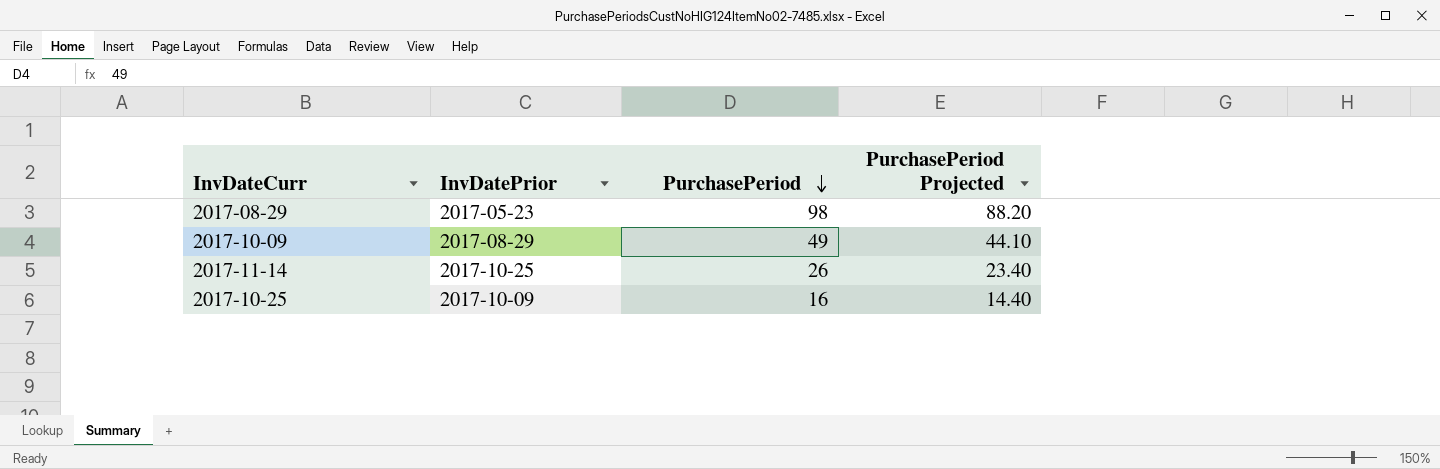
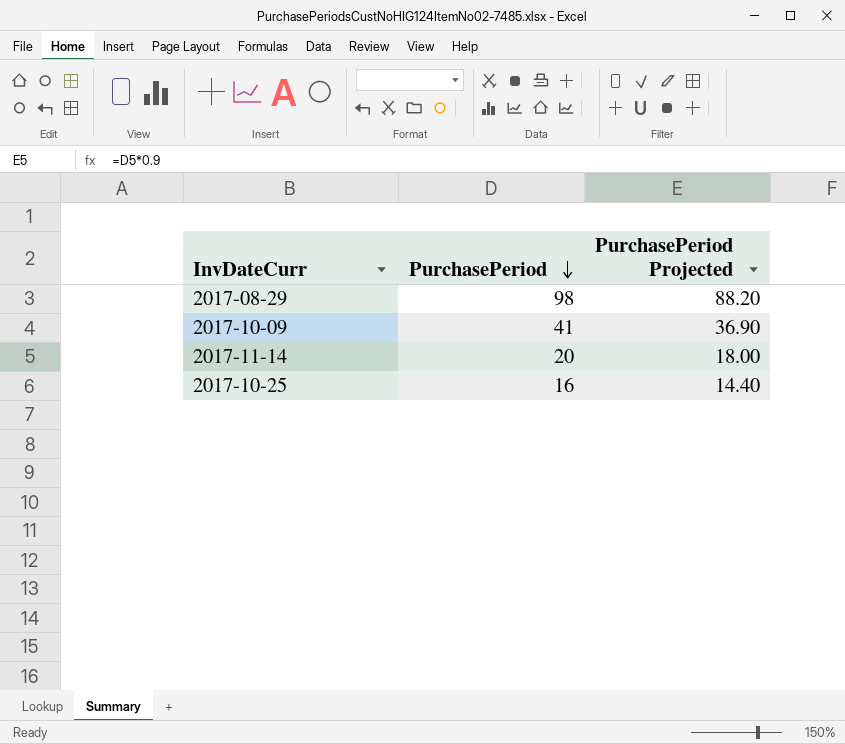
column InvDatePrior | position: 2 -> none
2017-10-09 | PurchasePeriod: 49 -> 41
2017-10-09 | PurchasePeriod Projected: 44.10 -> 36.90
2017-11-14 | PurchasePeriod: 26 -> 20
2017-11-14 | PurchasePeriod Projected: 23.40 -> 18.00

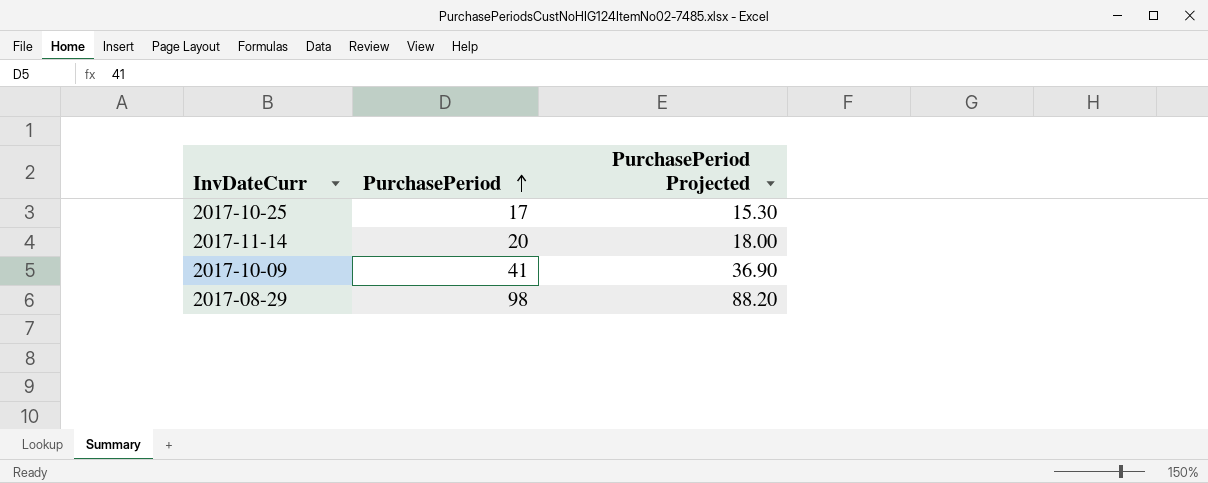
row order: PurchasePeriod descending -> PurchasePeriod ascending
2017-10-25 | PurchasePeriod: 16 -> 17
2017-10-25 | PurchasePeriod Projected: 14.40 -> 15.30

